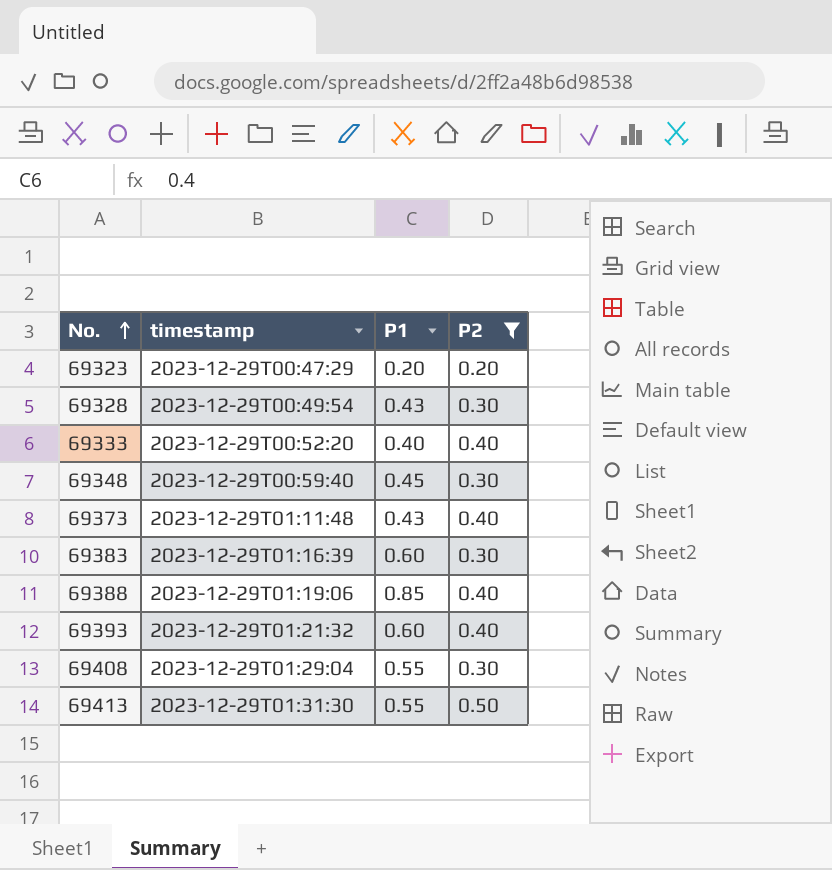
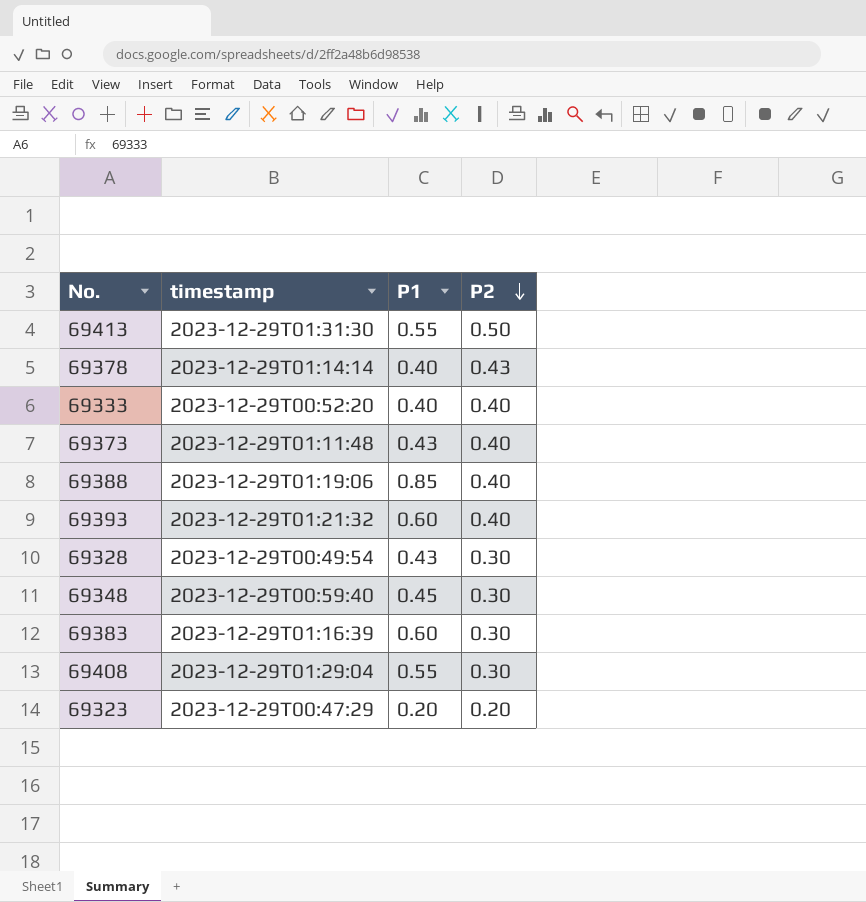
filter: P2 != 0.43 -> none
row order: No. ascending -> P2 descending

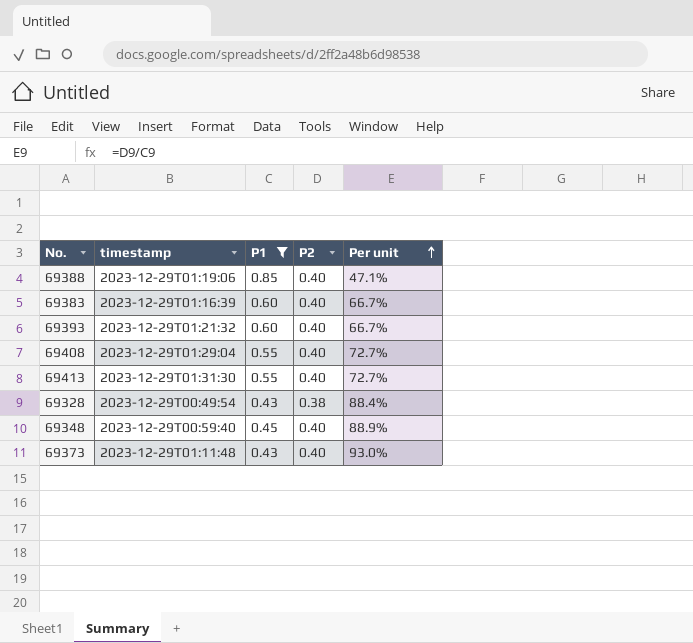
filter: none -> P1 >= 0.43
row order: P2 descending -> Per unit ascending
column Per unit | formula: none -> [P2] / [P1]
69383 | P2: 0.30 -> 0.40
69408 | P2: 0.30 -> 0.40
69413 | P2: 0.50 -> 0.40
69328 | P2: 0.30 -> 0.38
69348 | P2: 0.30 -> 0.40

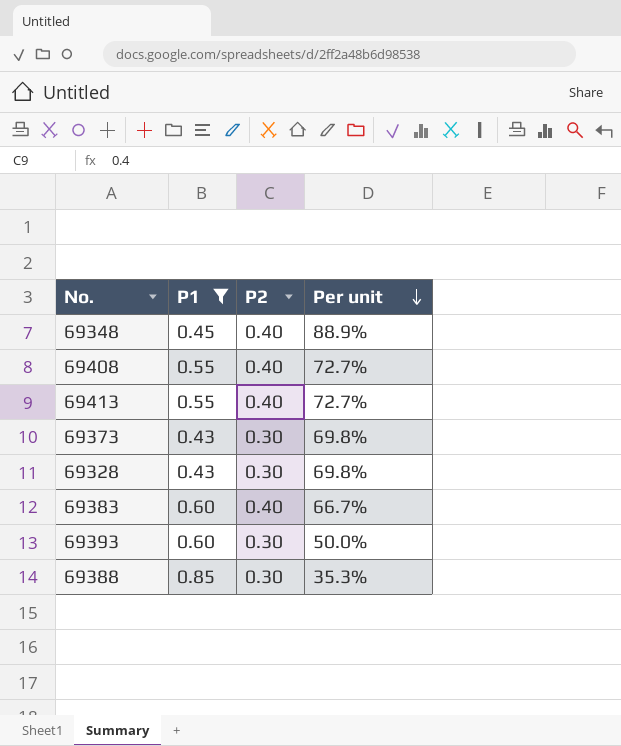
row order: Per unit ascending -> Per unit descending
column timestamp | position: 2 -> none
69373 | P2: 0.40 -> 0.30
69373 | Per unit: 93.0% -> 69.8%
69328 | P2: 0.38 -> 0.30
69328 | Per unit: 88.4% -> 69.8%
69393 | P2: 0.40 -> 0.30
69393 | Per unit: 66.7% -> 50.0%
69388 | P2: 0.40 -> 0.30
69388 | Per unit: 47.1% -> 35.3%

